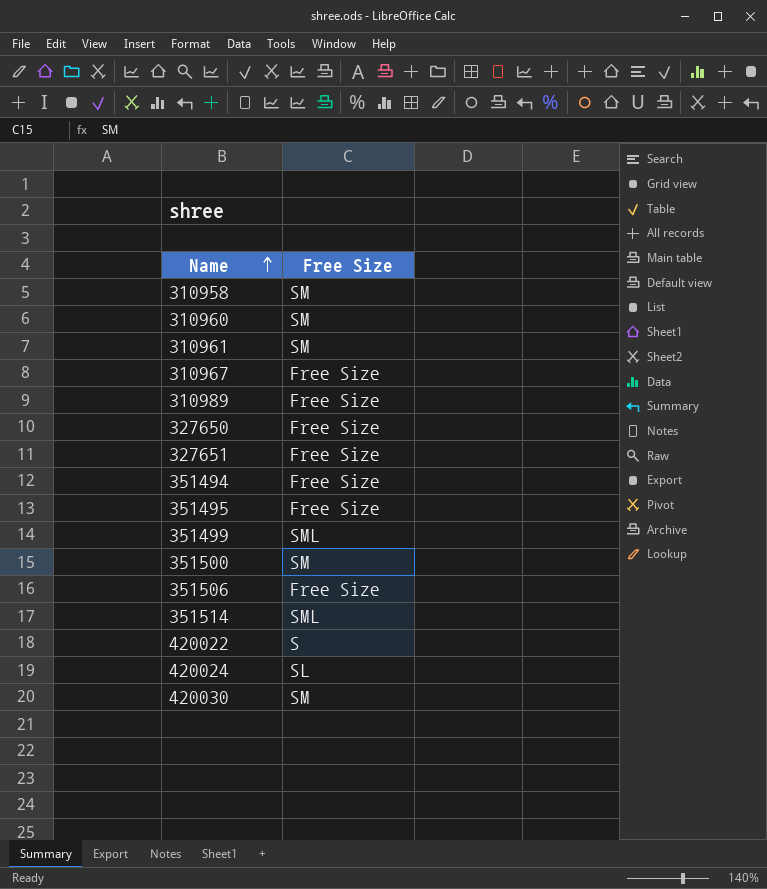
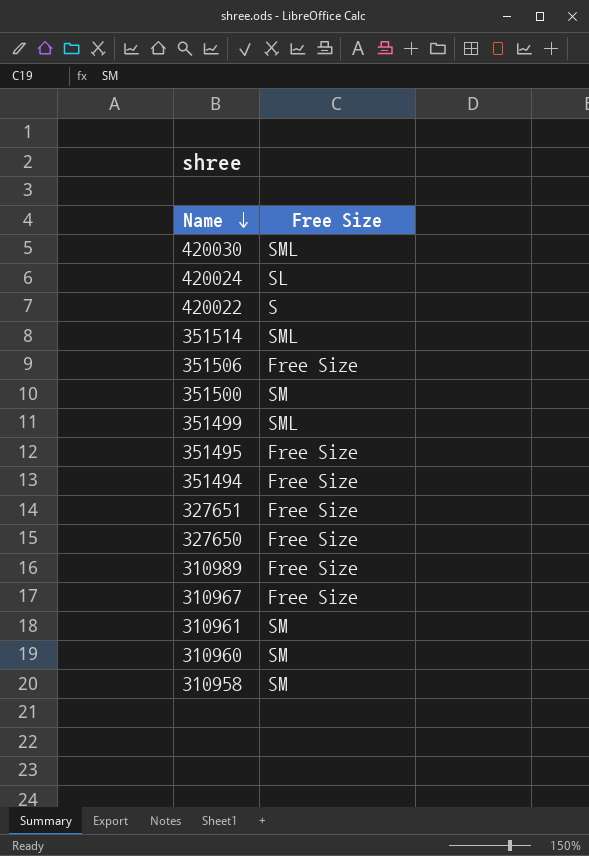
row order: Name ascending -> Name descending
420030 | Free Size: SM -> SML

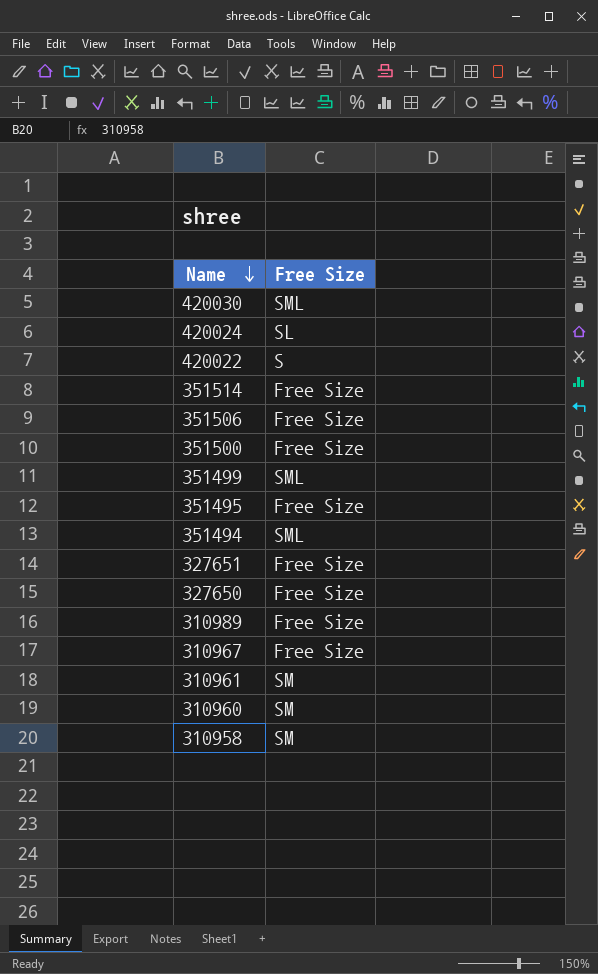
351514 | Free Size: SML -> Free Size
351500 | Free Size: SM -> Free Size
351494 | Free Size: Free Size -> SML

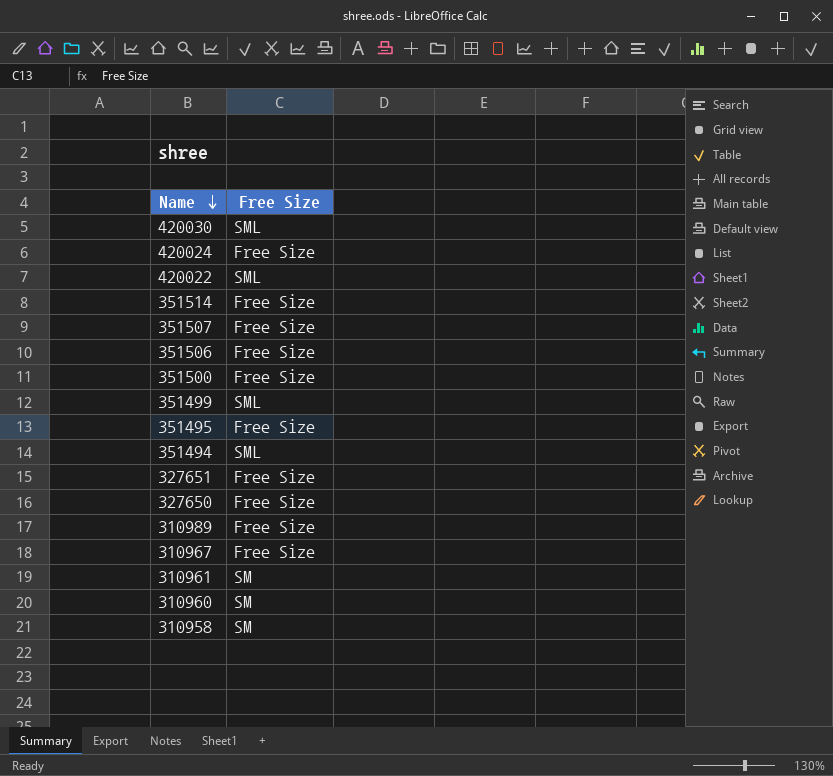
420024 | Free Size: SL -> Free Size
420022 | Free Size: S -> SML
row 351507: none -> Free Size

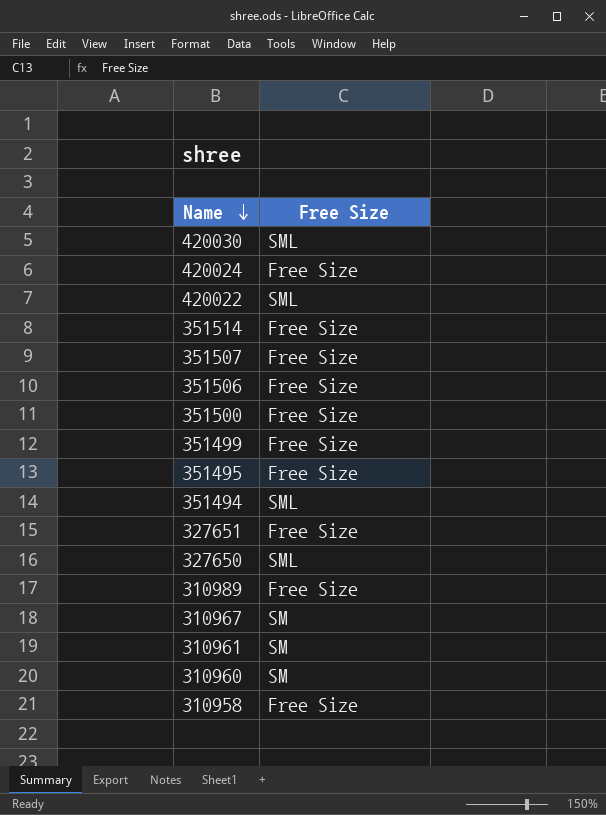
351499 | Free Size: SML -> Free Size
327650 | Free Size: Free Size -> SML
310967 | Free Size: Free Size -> SM
310958 | Free Size: SM -> Free Size

